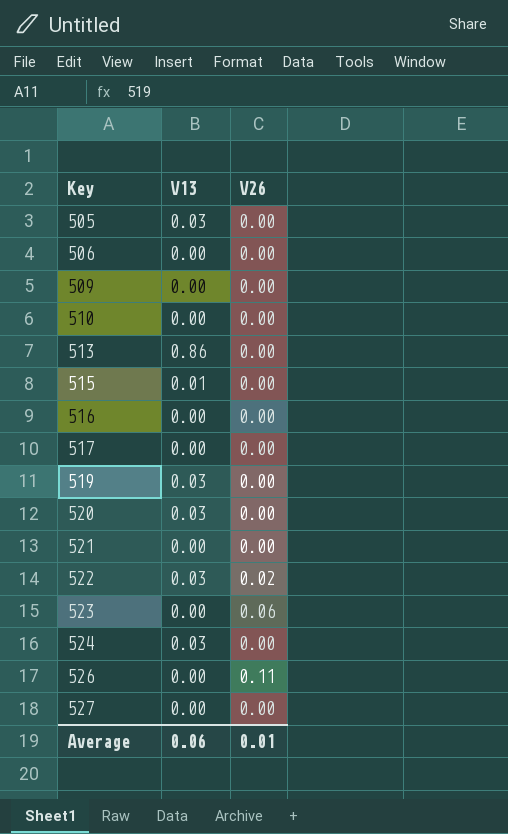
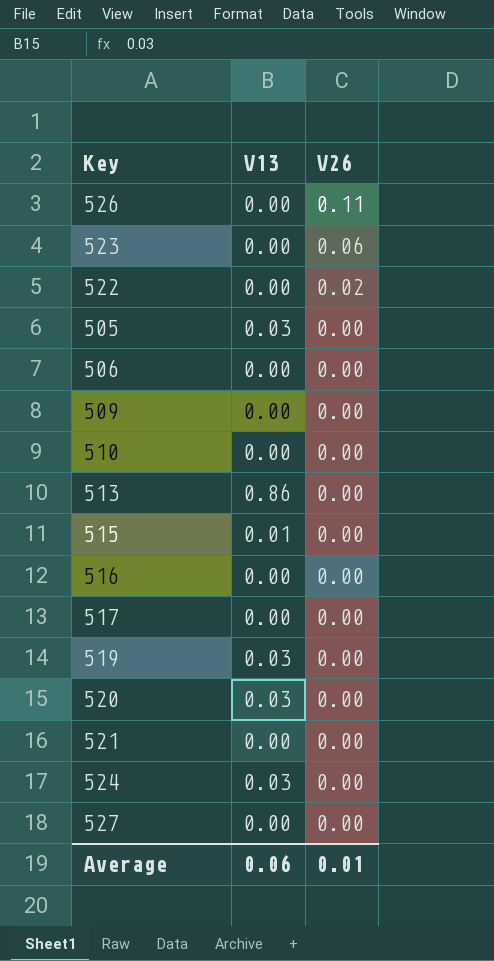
row order: Key ascending -> V26 descending
522 | V13: 0.03 -> 0.00

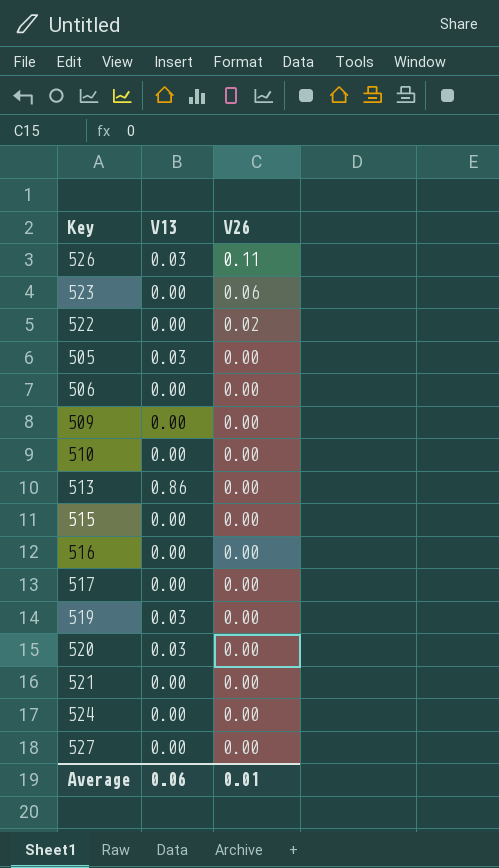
526 | V13: 0.00 -> 0.03
515 | V13: 0.01 -> 0.00
524 | V13: 0.03 -> 0.00

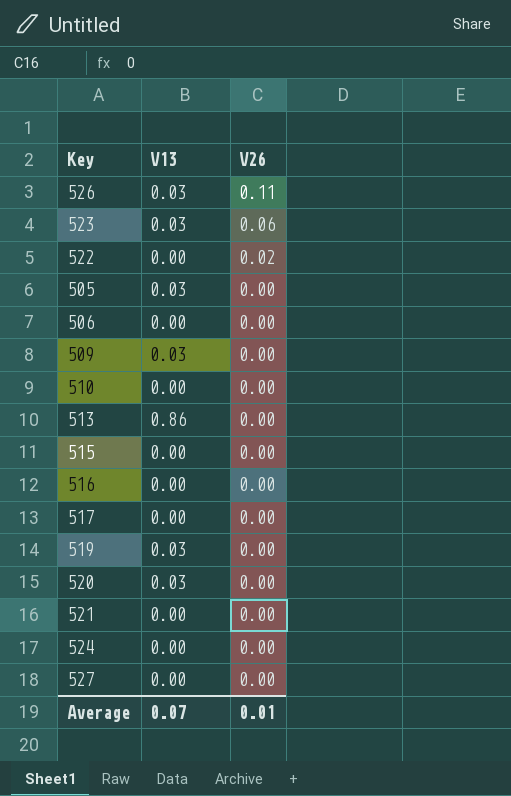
523 | V13: 0.00 -> 0.03
509 | V13: 0.00 -> 0.03
Average | V13: 0.06 -> 0.07

